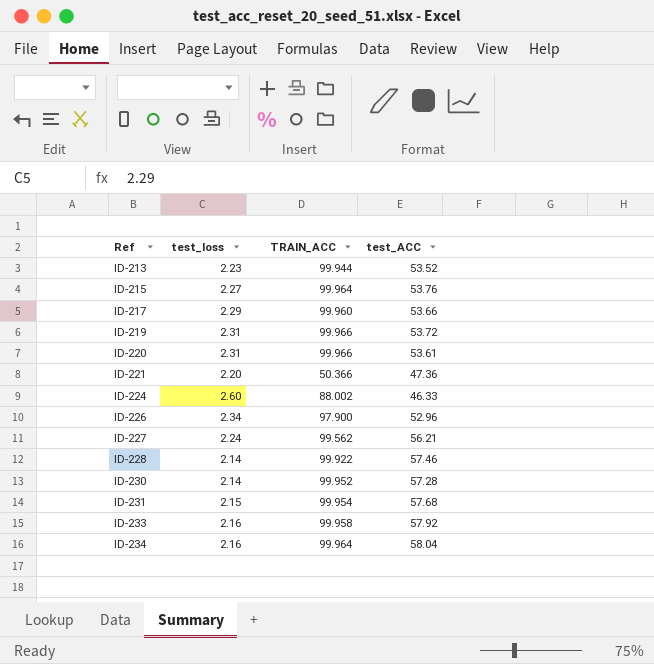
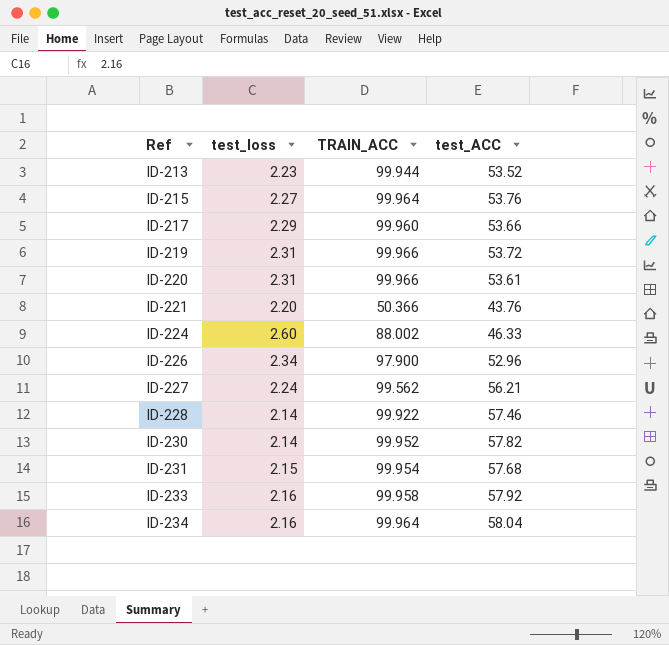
ID-221 | test_ACC: 47.36 -> 43.76
ID-230 | test_ACC: 57.28 -> 57.82

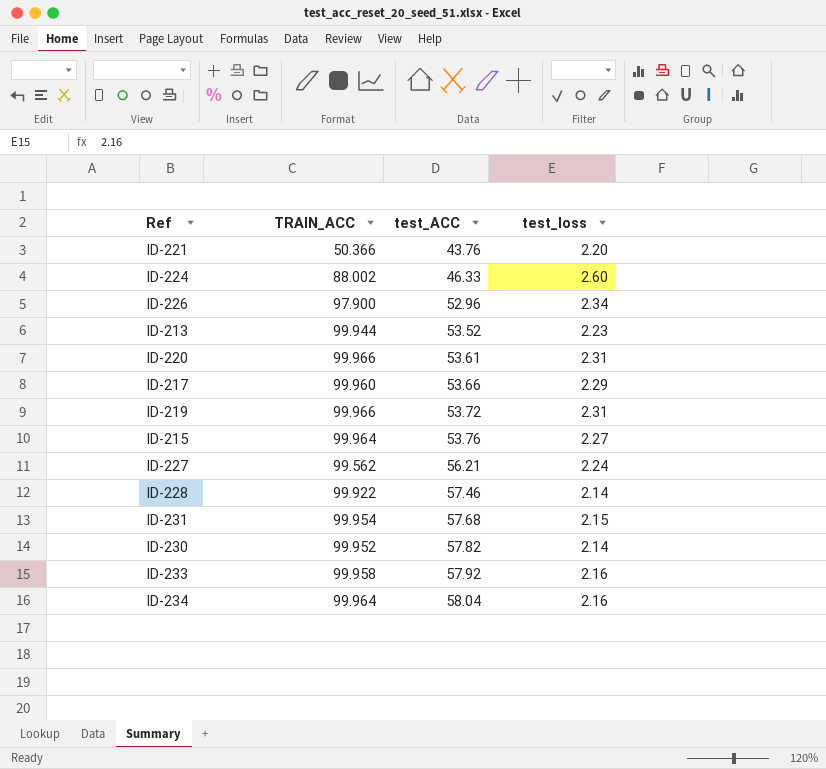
row order: Ref ascending -> test_ACC ascending
column test_loss | position: 2 -> 4

